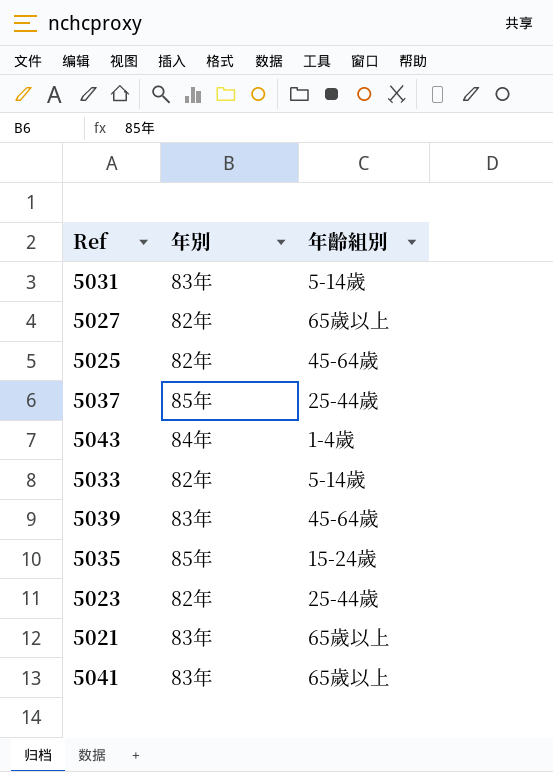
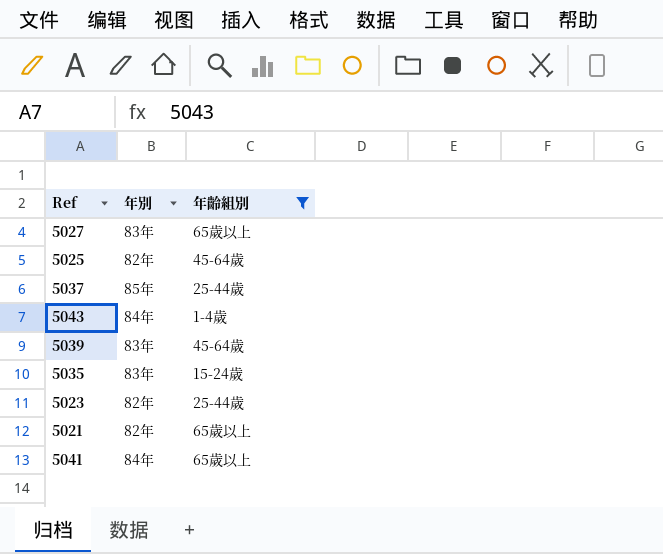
filter: none -> 年齡組別 != 5-14歲
5027 | 年別: 82年 -> 83年
5035 | 年別: 85年 -> 83年
5021 | 年別: 83年 -> 82年
5041 | 年別: 83年 -> 84年

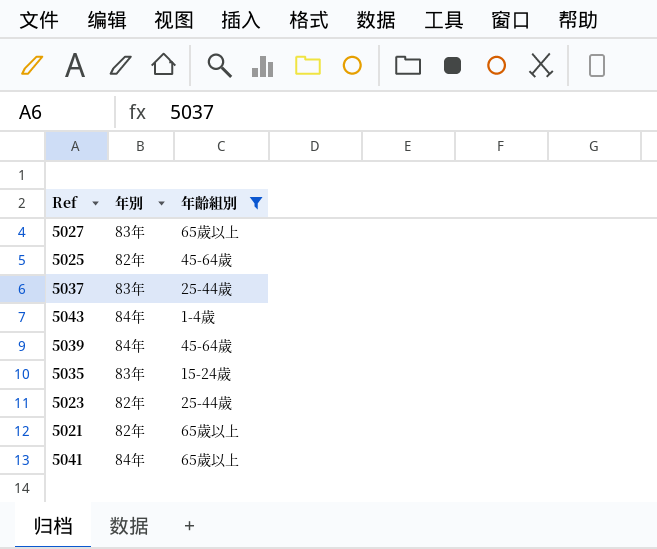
5037 | 年別: 85年 -> 83年
5039 | 年別: 83年 -> 84年

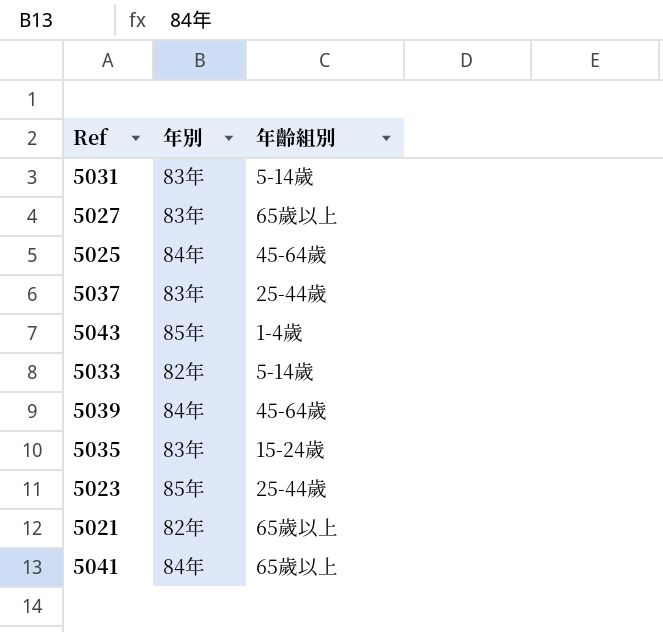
filter: 年齡組別 != 5-14歲 -> none
5025 | 年別: 82年 -> 84年
5043 | 年別: 84年 -> 85年
5023 | 年別: 82年 -> 85年

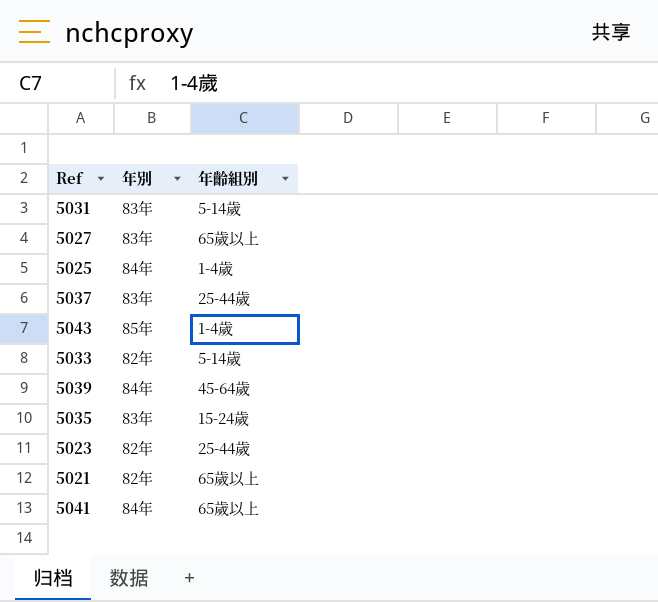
5025 | 年齡組別: 45-64歲 -> 1-4歲
5023 | 年別: 85年 -> 82年

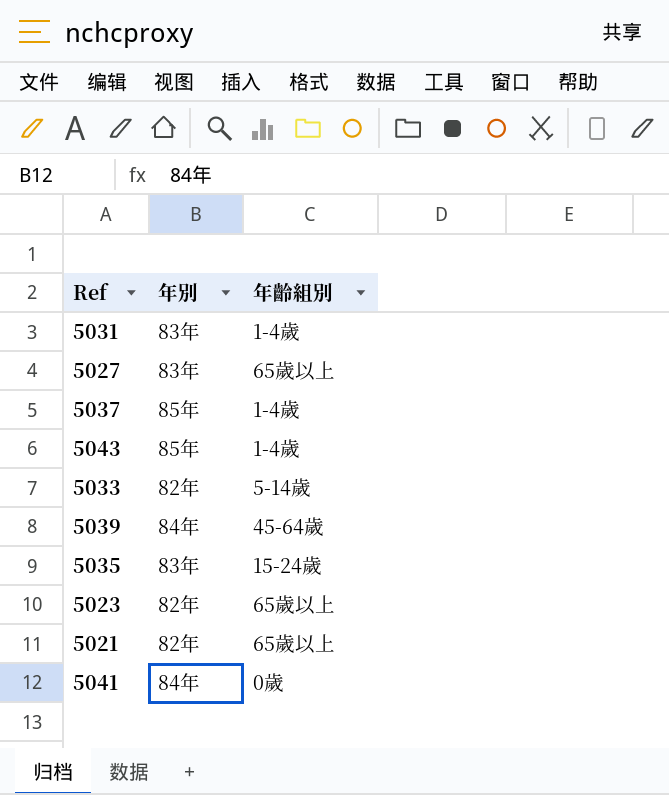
row 5025: 84年 | 1-4歲 -> none
5031 | 年齡組別: 5-14歲 -> 1-4歲
5037 | 年別: 83年 -> 85年
5037 | 年齡組別: 25-44歲 -> 1-4歲
5023 | 年齡組別: 25-44歲 -> 65歲以上
5041 | 年齡組別: 65歲以上 -> 0歲

